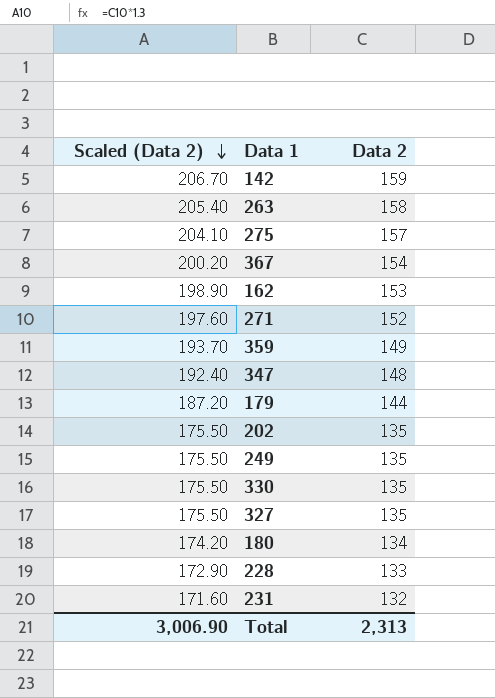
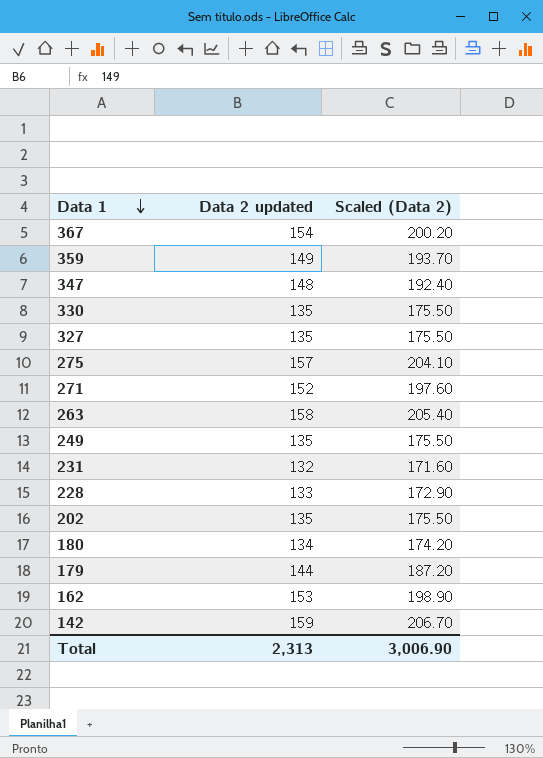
row order: Scaled (Data 2) descending -> Data 1 descending
column name: Data 2 -> Data 2 updated
column Scaled (Data 2) | position: 1 -> 3

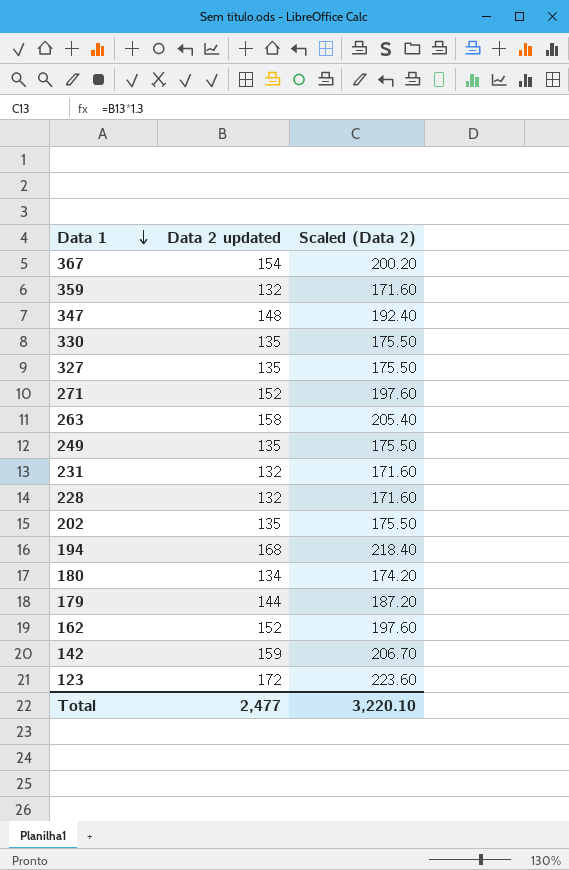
row 275: 157 | 204.10 -> none
359 | Data 2 updated: 149 -> 132
359 | Scaled (Data 2): 193.70 -> 171.60
228 | Data 2 updated: 133 -> 132
228 | Scaled (Data 2): 172.90 -> 171.60
row 194: none -> 168 | 218.40
162 | Data 2 updated: 153 -> 152
162 | Scaled (Data 2): 198.90 -> 197.60
row 123: none -> 172 | 223.60
Total | Data 2 updated: 2,313 -> 2,477
Total | Scaled (Data 2): 3,006.90 -> 3,220.10

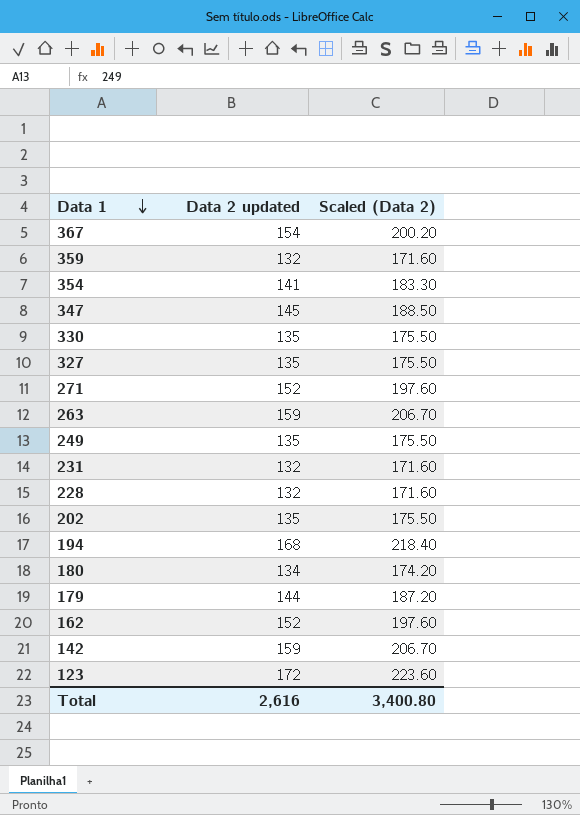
row 354: none -> 141 | 183.30
347 | Data 2 updated: 148 -> 145
347 | Scaled (Data 2): 192.40 -> 188.50
263 | Data 2 updated: 158 -> 159
263 | Scaled (Data 2): 205.40 -> 206.70
Total | Data 2 updated: 2,477 -> 2,616
Total | Scaled (Data 2): 3,220.10 -> 3,400.80

